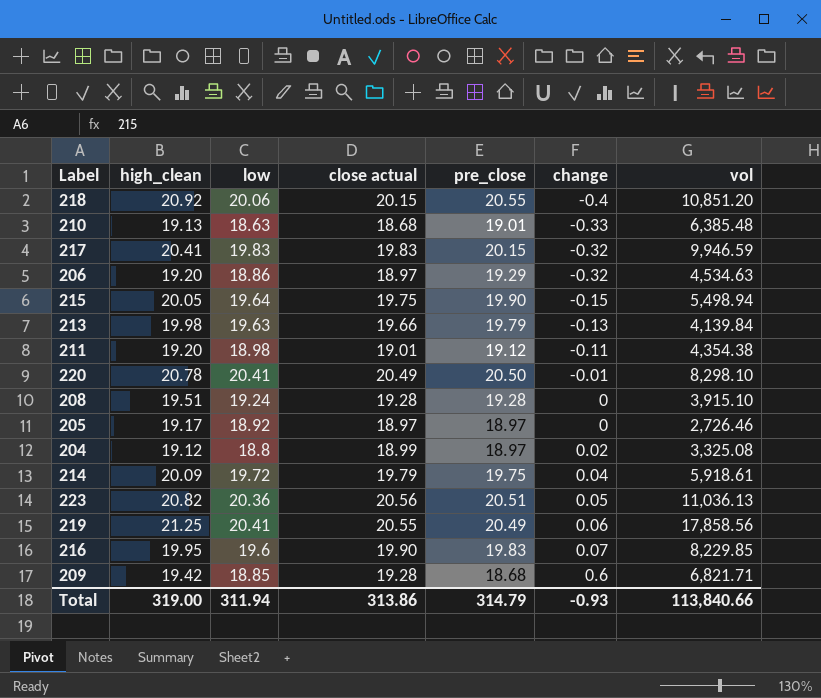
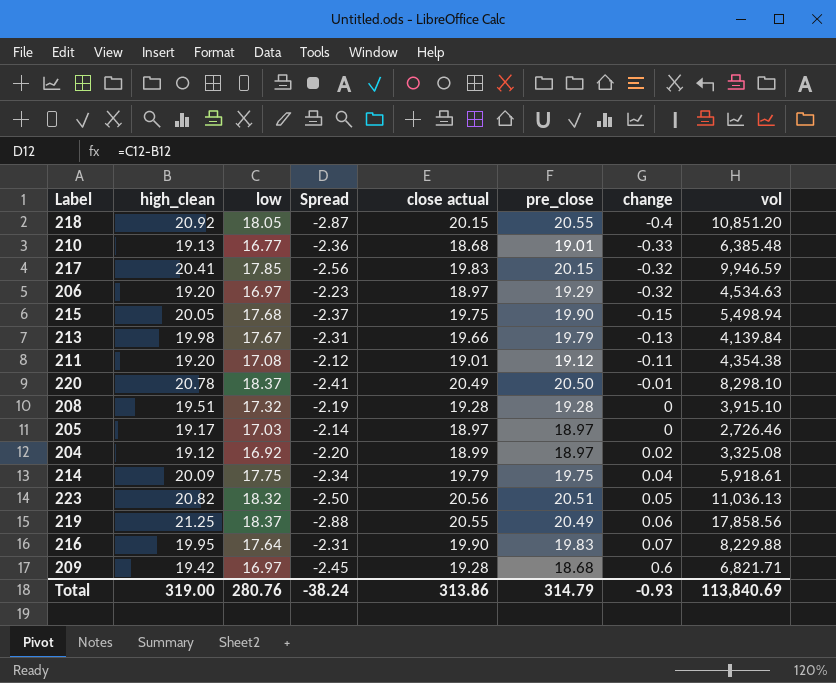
column Spread | formula: none -> [low] - [high_clean]
218 | low: 20.06 -> 18.05
210 | low: 18.63 -> 16.77
217 | low: 19.83 -> 17.85
206 | low: 18.86 -> 16.97
215 | low: 19.64 -> 17.68
213 | low: 19.63 -> 17.67
211 | low: 18.98 -> 17.08
220 | low: 20.41 -> 18.37
208 | low: 19.24 -> 17.32
205 | low: 18.92 -> 17.03
204 | low: 18.8 -> 16.92
214 | low: 19.72 -> 17.75
223 | low: 20.36 -> 18.32
219 | low: 20.41 -> 18.37
216 | low: 19.6 -> 17.64
216 | vol: 8,229.85 -> 8,229.88
209 | low: 18.85 -> 16.97
Total | low: 311.94 -> 280.76
Total | vol: 113,840.66 -> 113,840.69

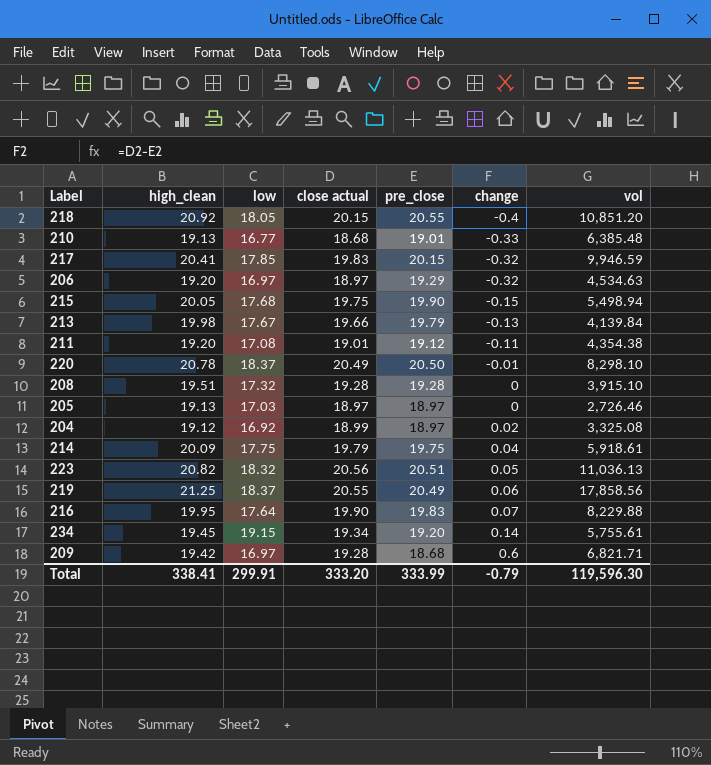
column Spread | formula: [low] - [high_clean] -> none
205 | high_clean: 19.17 -> 19.13
row 234: none -> 19.45 | 19.15 | 19.34 | 19.20 | 0.14 | 5,755.61
Total | high_clean: 319.00 -> 338.41
Total | low: 280.76 -> 299.91
Total | close actual: 313.86 -> 333.20
Total | pre_close: 314.79 -> 333.99
Total | change: -0.93 -> -0.79
Total | vol: 113,840.69 -> 119,596.30

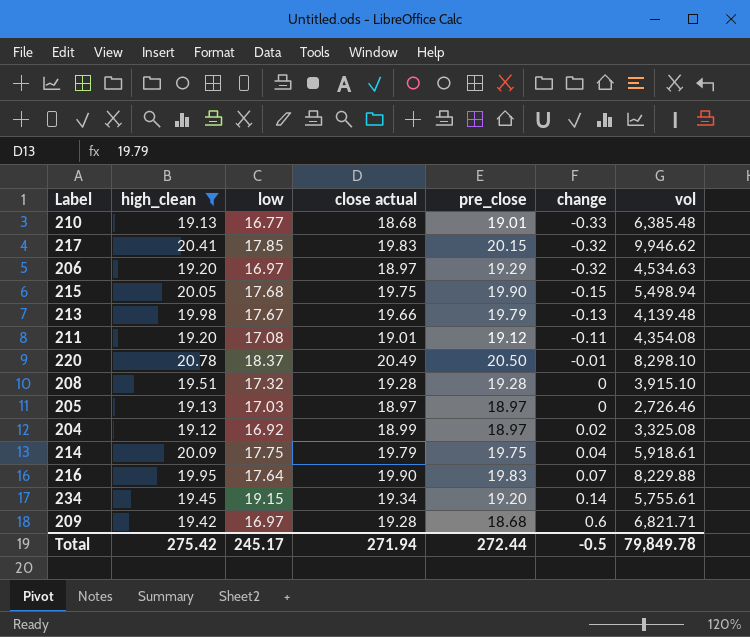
filter: none -> high_clean <= 20.78
217 | vol: 9,946.59 -> 9,946.62
213 | vol: 4,139.84 -> 4,139.48
211 | vol: 4,354.38 -> 4,354.08
Total | high_clean: 338.41 -> 275.42
Total | low: 299.91 -> 245.17
Total | close actual: 333.20 -> 271.94
Total | pre_close: 333.99 -> 272.44
Total | change: -0.79 -> -0.5
Total | vol: 119,596.30 -> 79,849.78

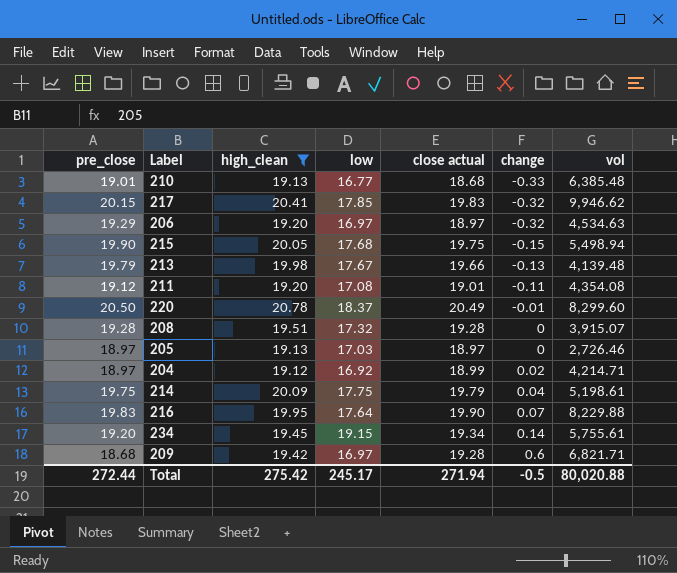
column pre_close | position: 5 -> 1
220 | vol: 8,298.10 -> 8,299.60
208 | vol: 3,915.10 -> 3,915.07
204 | vol: 3,325.08 -> 4,214.71
214 | vol: 5,918.61 -> 5,198.61
Total | vol: 79,849.78 -> 80,020.88

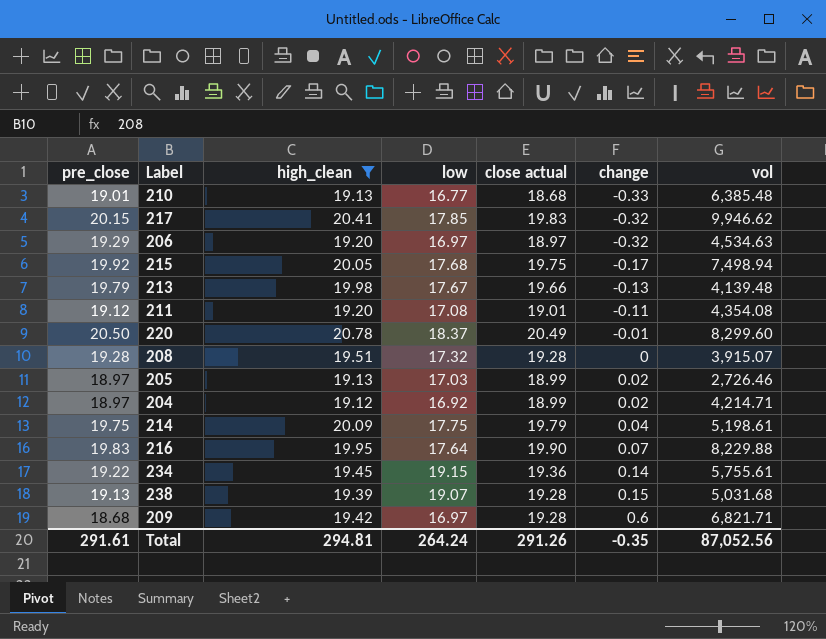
215 | pre_close: 19.90 -> 19.92
215 | change: -0.15 -> -0.17
215 | vol: 5,498.94 -> 7,498.94
205 | close actual: 18.97 -> 18.99
205 | change: 0 -> 0.02
234 | pre_close: 19.20 -> 19.22
234 | close actual: 19.34 -> 19.36
row 238: none -> 19.13 | 19.39 | 19.07 | 19.28 | 0.15 | 5,031.68
Total | pre_close: 272.44 -> 291.61
Total | high_clean: 275.42 -> 294.81
Total | low: 245.17 -> 264.24
Total | close actual: 271.94 -> 291.26
Total | change: -0.5 -> -0.35
Total | vol: 80,020.88 -> 87,052.56

